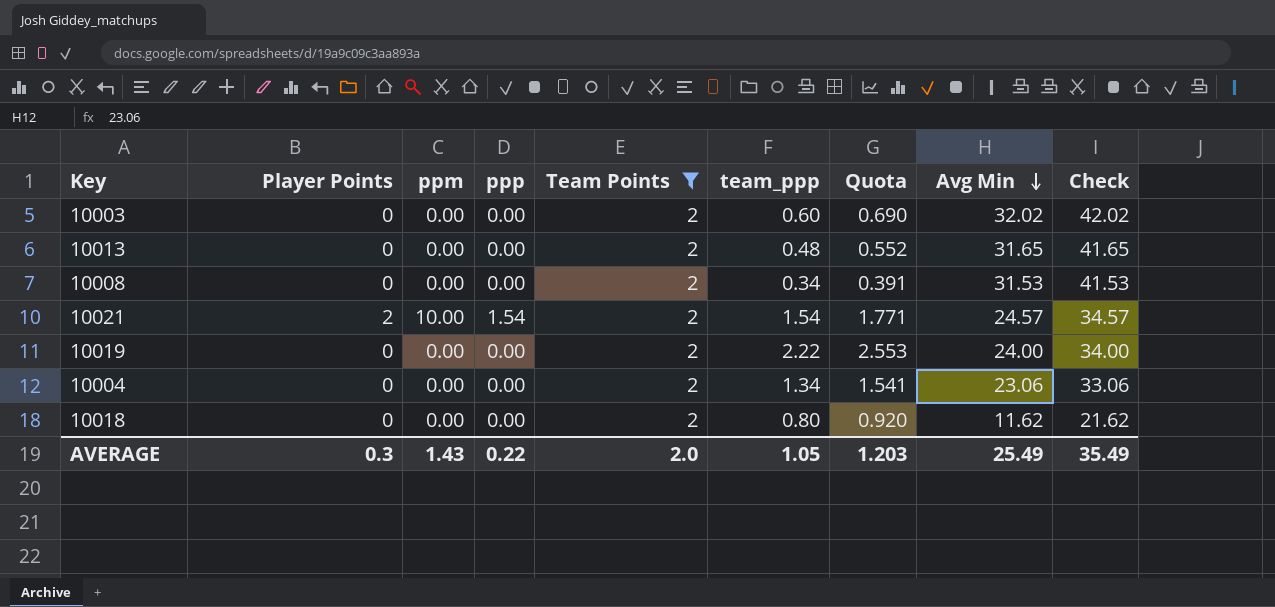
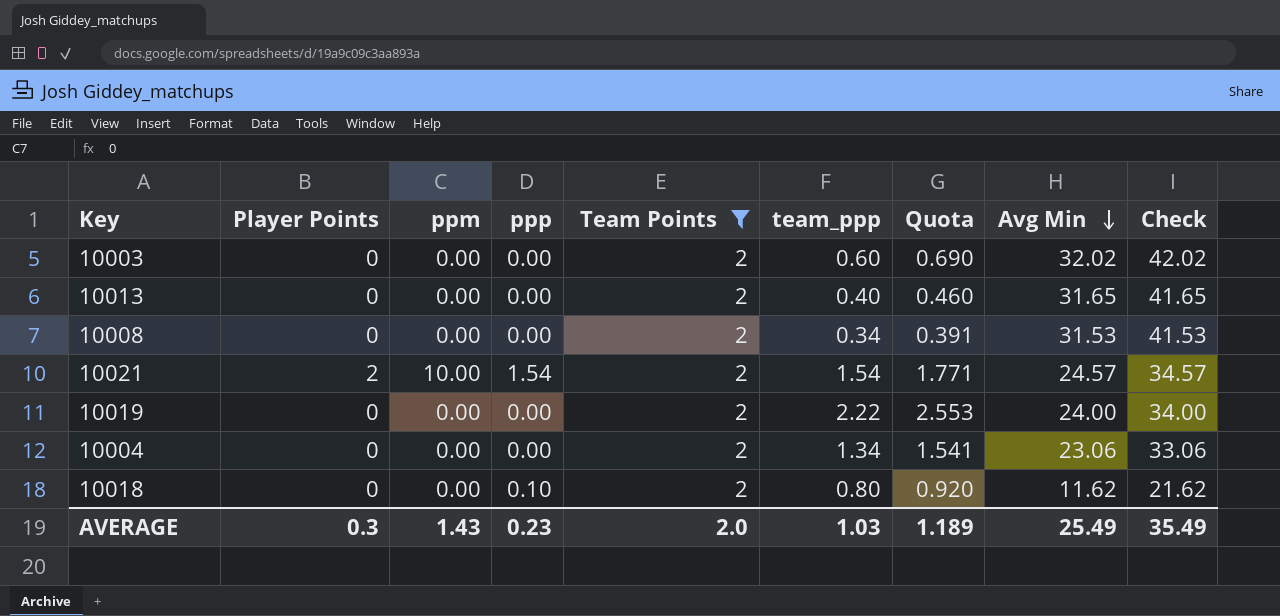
10013 | team_ppp: 0.48 -> 0.40
10013 | Quota: 0.552 -> 0.460
10018 | ppp: 0.00 -> 0.10
AVERAGE | ppp: 0.22 -> 0.23
AVERAGE | team_ppp: 1.05 -> 1.03
AVERAGE | Quota: 1.203 -> 1.189

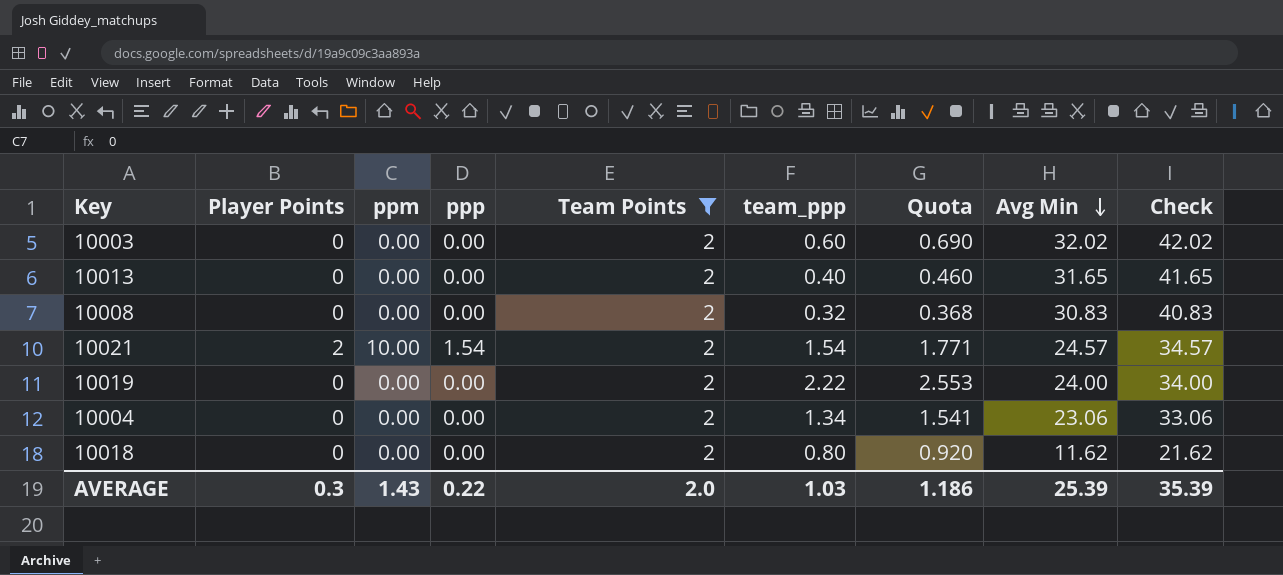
10008 | team_ppp: 0.34 -> 0.32
10008 | Quota: 0.391 -> 0.368
10008 | Avg Min: 31.53 -> 30.83
10008 | Check: 41.53 -> 40.83
10018 | ppp: 0.10 -> 0.00
AVERAGE | ppp: 0.23 -> 0.22
AVERAGE | Quota: 1.189 -> 1.186
AVERAGE | Avg Min: 25.49 -> 25.39
AVERAGE | Check: 35.49 -> 35.39

